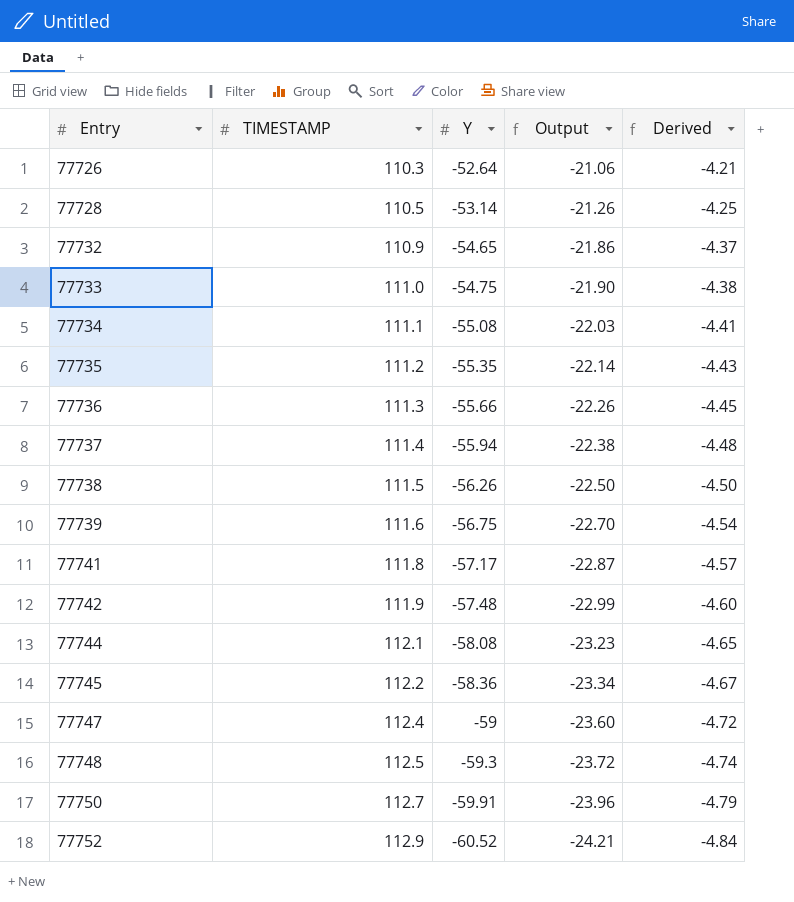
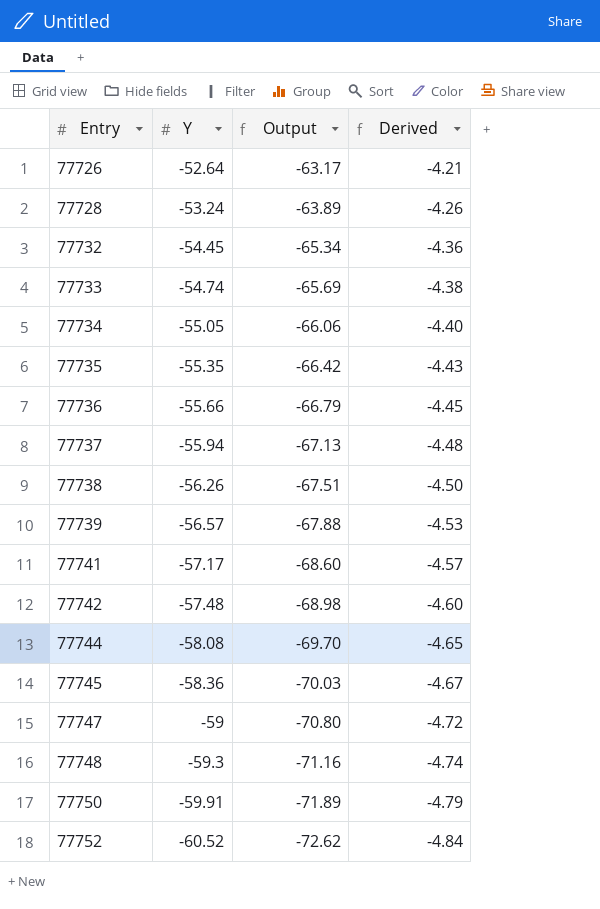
column TIMESTAMP | position: 2 -> none
column Output | formula: [Y] * 0.4 -> [Y] * 1.2
77728 | Y: -53.14 -> -53.24
77728 | Derived: -4.25 -> -4.26
77732 | Y: -54.65 -> -54.45
77732 | Derived: -4.37 -> -4.36
77733 | Y: -54.75 -> -54.74
77734 | Y: -55.08 -> -55.05
77734 | Derived: -4.41 -> -4.40
77739 | Y: -56.75 -> -56.57
77739 | Derived: -4.54 -> -4.53

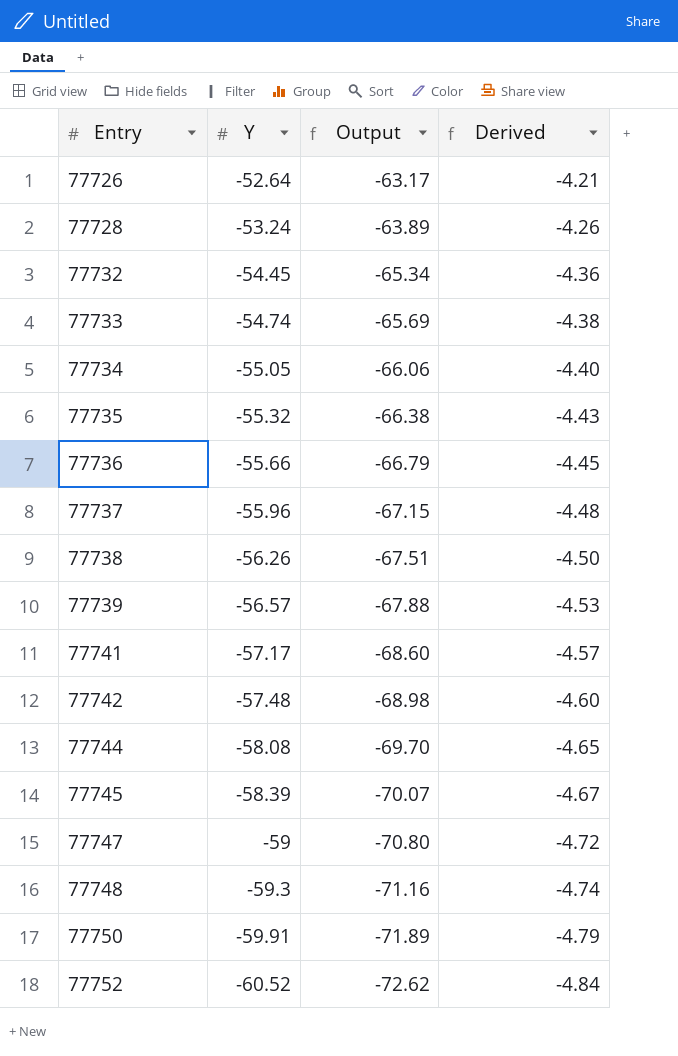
77735 | Y: -55.35 -> -55.32
77735 | Output: -66.42 -> -66.38
77737 | Y: -55.94 -> -55.96
77737 | Output: -67.13 -> -67.15
77745 | Y: -58.36 -> -58.39
77745 | Output: -70.03 -> -70.07

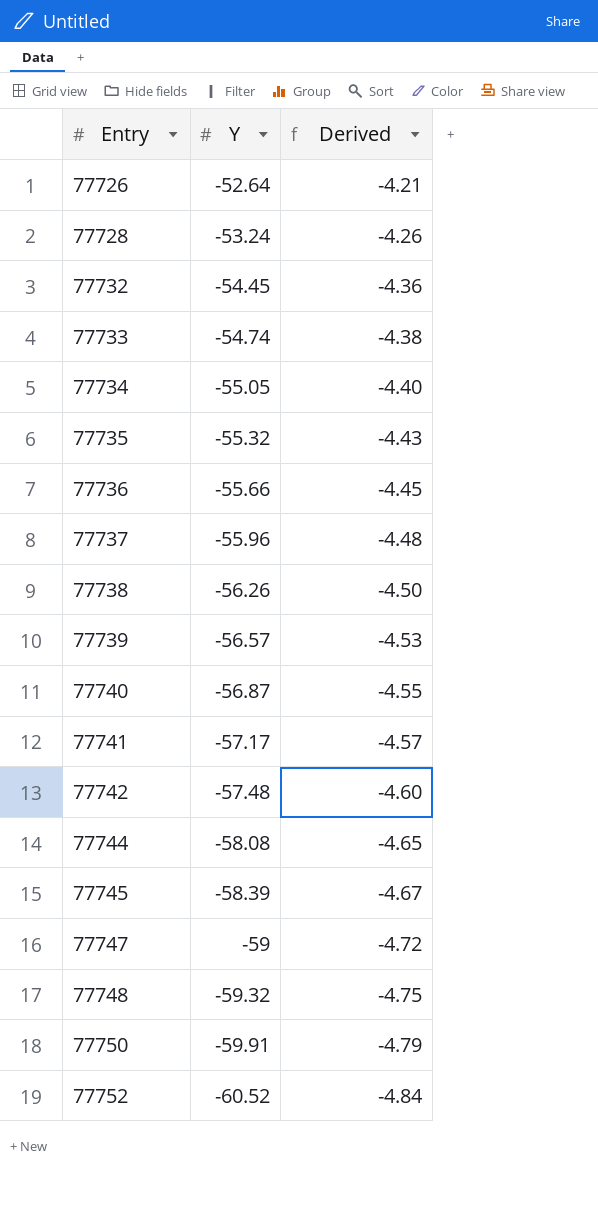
column Output | formula: [Y] * 1.2 -> none
row 77740: none -> -56.87 | -4.55
77748 | Y: -59.3 -> -59.32
77748 | Derived: -4.74 -> -4.75

